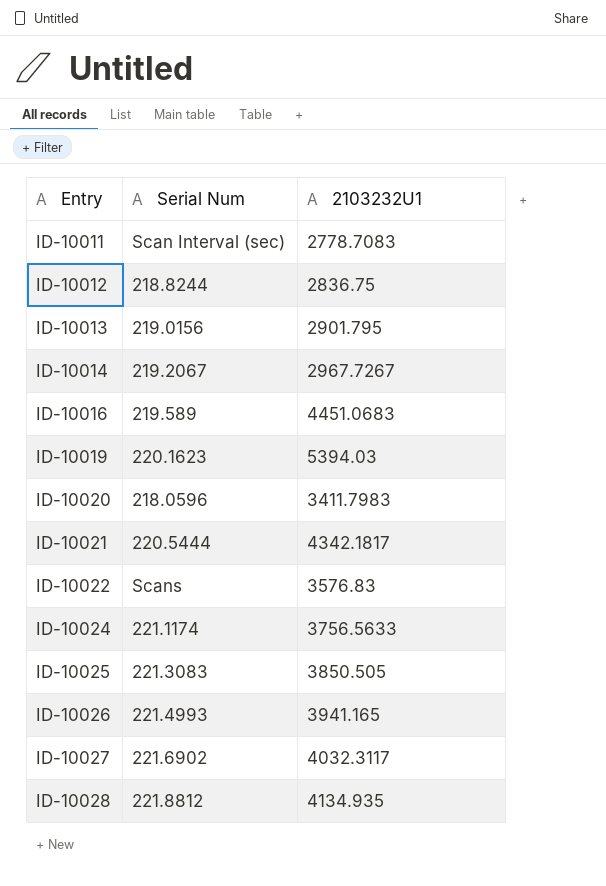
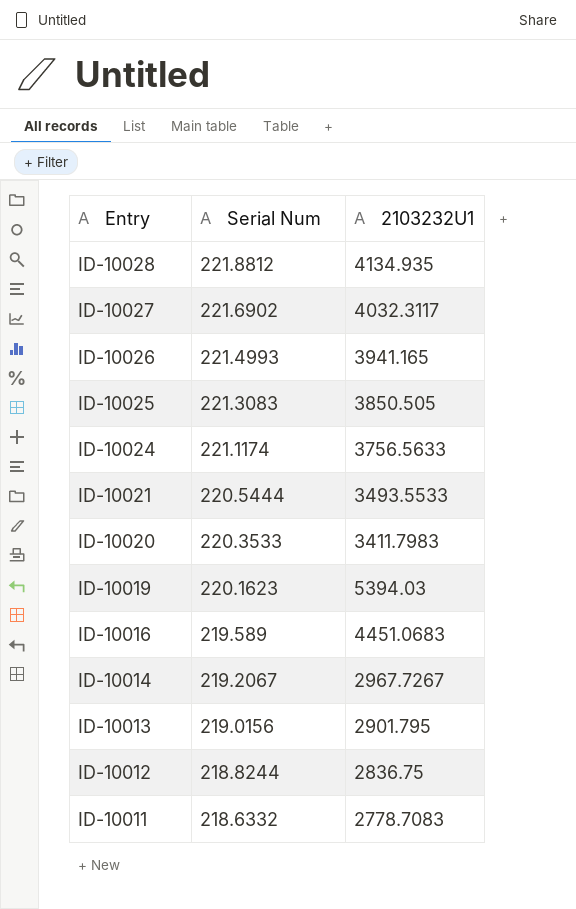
row order: Entry ascending -> Entry descending
row ID-10022: Scans | 3576.83 -> none
ID-10021 | 2103232U1: 4342.1817 -> 3493.5533
ID-10020 | Serial Num: 218.0596 -> 220.3533
ID-10011 | Serial Num: Scan Interval (sec) -> 218.6332

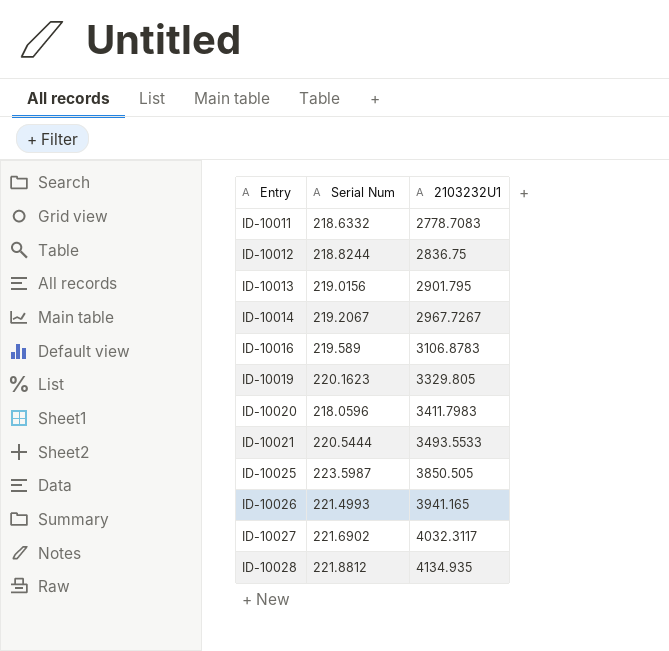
row order: Entry descending -> Entry ascending
row ID-10024: 221.1174 | 3756.5633 -> none
ID-10016 | 2103232U1: 4451.0683 -> 3106.8783
ID-10019 | 2103232U1: 5394.03 -> 3329.805
ID-10020 | Serial Num: 220.3533 -> 218.0596
ID-10025 | Serial Num: 221.3083 -> 223.5987

